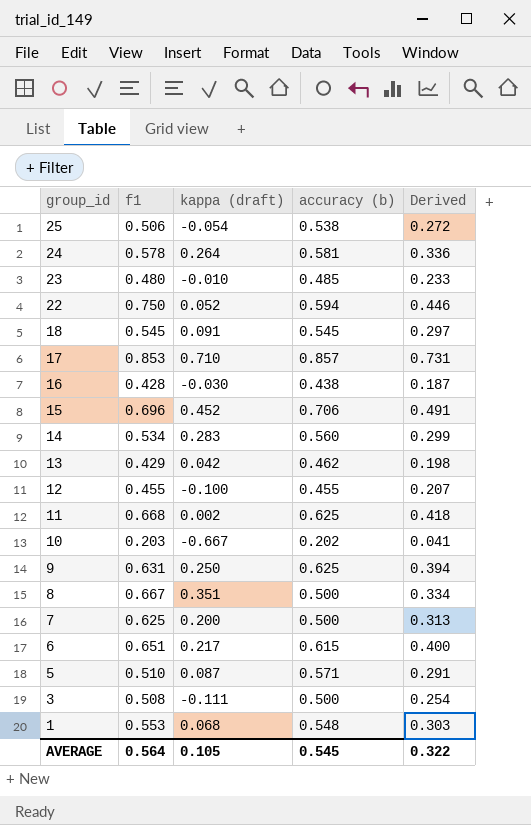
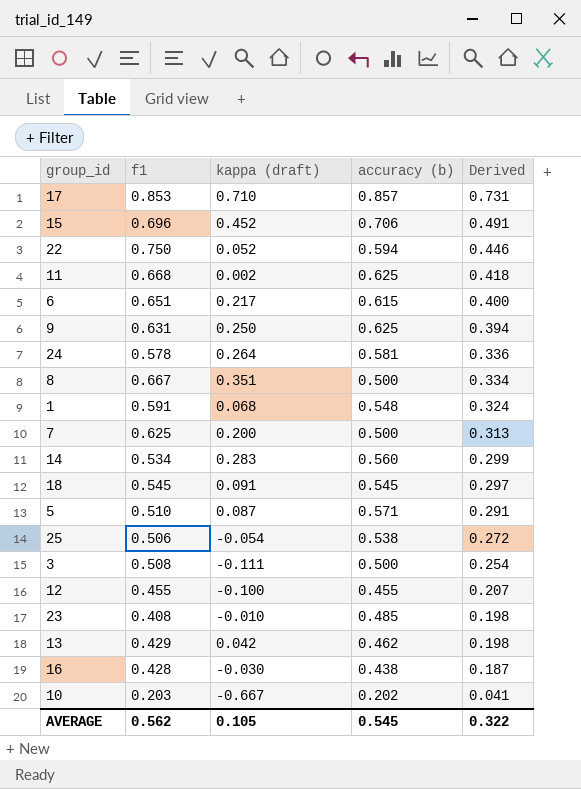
row order: group_id descending -> Derived descending
1 | f1: 0.553 -> 0.591
1 | Derived: 0.303 -> 0.324
23 | f1: 0.480 -> 0.408
23 | Derived: 0.233 -> 0.198
AVERAGE | f1: 0.564 -> 0.562

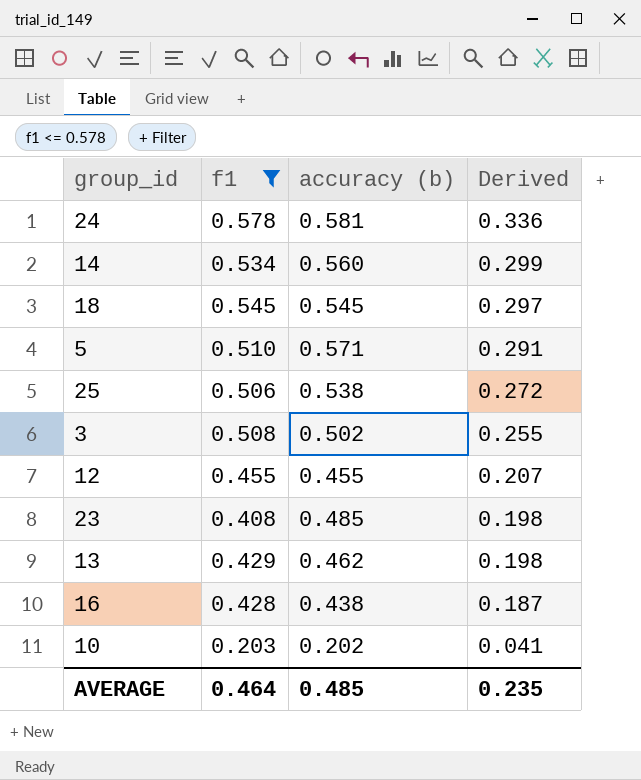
filter: none -> f1 <= 0.578
column kappa (draft) | position: 3 -> none
3 | accuracy (b): 0.500 -> 0.502
3 | Derived: 0.254 -> 0.255
AVERAGE | f1: 0.562 -> 0.464
AVERAGE | accuracy (b): 0.545 -> 0.485
AVERAGE | Derived: 0.322 -> 0.235

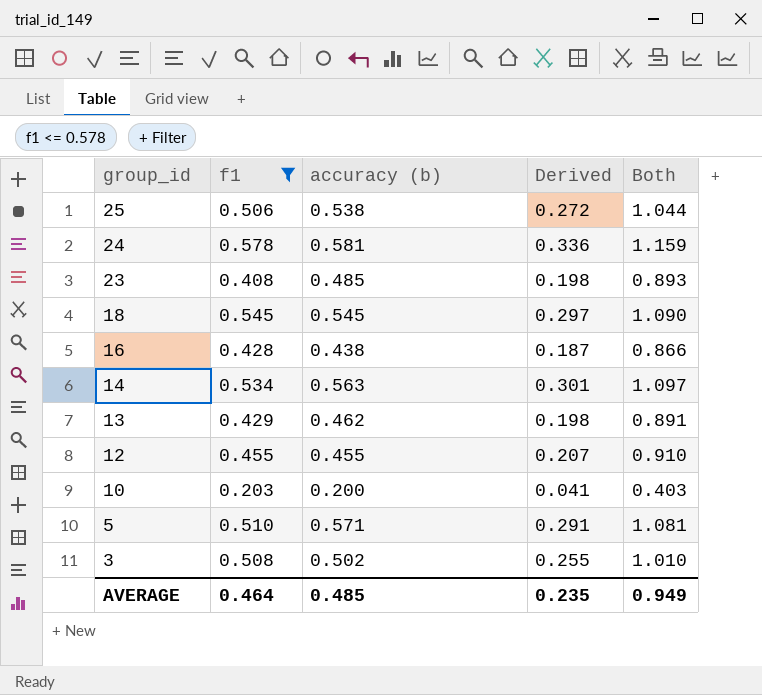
row order: Derived descending -> group_id descending
column Both | formula: none -> [f1] + [accuracy (b)]
14 | accuracy (b): 0.560 -> 0.563
14 | Derived: 0.299 -> 0.301
10 | accuracy (b): 0.202 -> 0.200

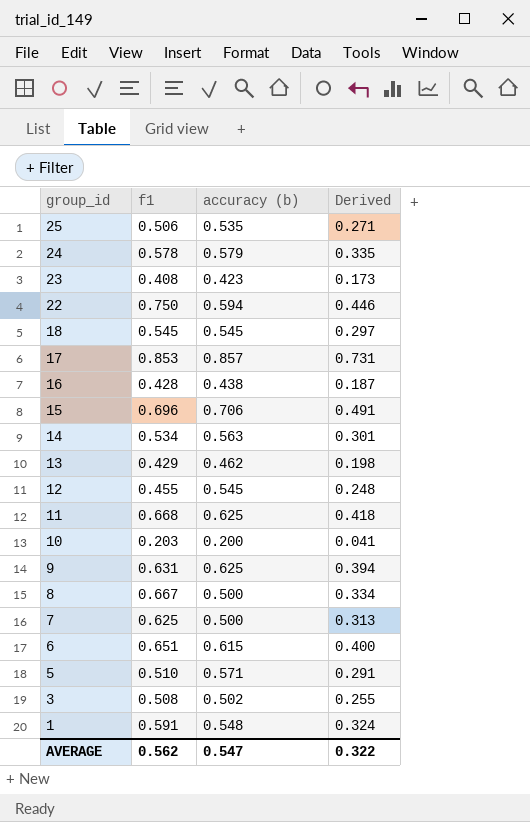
filter: f1 <= 0.578 -> none
column Both | formula: [f1] + [accuracy (b)] -> none
25 | accuracy (b): 0.538 -> 0.535
25 | Derived: 0.272 -> 0.271
24 | accuracy (b): 0.581 -> 0.579
24 | Derived: 0.336 -> 0.335
23 | accuracy (b): 0.485 -> 0.423
23 | Derived: 0.198 -> 0.173
12 | accuracy (b): 0.455 -> 0.545
12 | Derived: 0.207 -> 0.248
AVERAGE | f1: 0.464 -> 0.562
AVERAGE | accuracy (b): 0.485 -> 0.547
AVERAGE | Derived: 0.235 -> 0.322

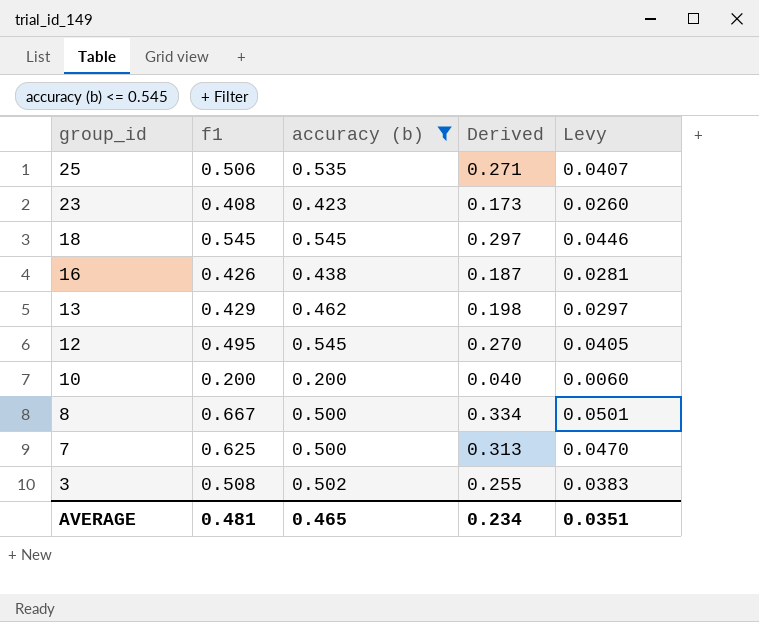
filter: none -> accuracy (b) <= 0.545
column Levy | formula: none -> [Derived] * 0.15
16 | f1: 0.428 -> 0.426
12 | f1: 0.455 -> 0.495
12 | Derived: 0.248 -> 0.270
10 | f1: 0.203 -> 0.200
10 | Derived: 0.041 -> 0.040
AVERAGE | f1: 0.562 -> 0.481
AVERAGE | accuracy (b): 0.547 -> 0.465
AVERAGE | Derived: 0.322 -> 0.234

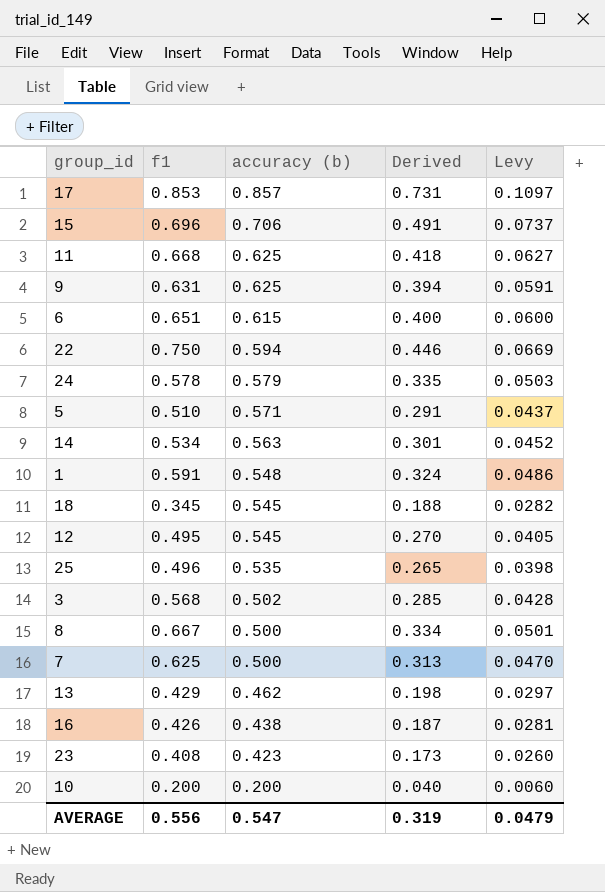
filter: accuracy (b) <= 0.545 -> none
row order: group_id descending -> accuracy (b) descending
18 | f1: 0.545 -> 0.345
18 | Derived: 0.297 -> 0.188
18 | Levy: 0.0446 -> 0.0282
25 | f1: 0.506 -> 0.496
25 | Derived: 0.271 -> 0.265
25 | Levy: 0.0407 -> 0.0398
3 | f1: 0.508 -> 0.568
3 | Derived: 0.255 -> 0.285
3 | Levy: 0.0383 -> 0.0428
AVERAGE | f1: 0.481 -> 0.556
AVERAGE | accuracy (b): 0.465 -> 0.547
AVERAGE | Derived: 0.234 -> 0.319
AVERAGE | Levy: 0.0351 -> 0.0479

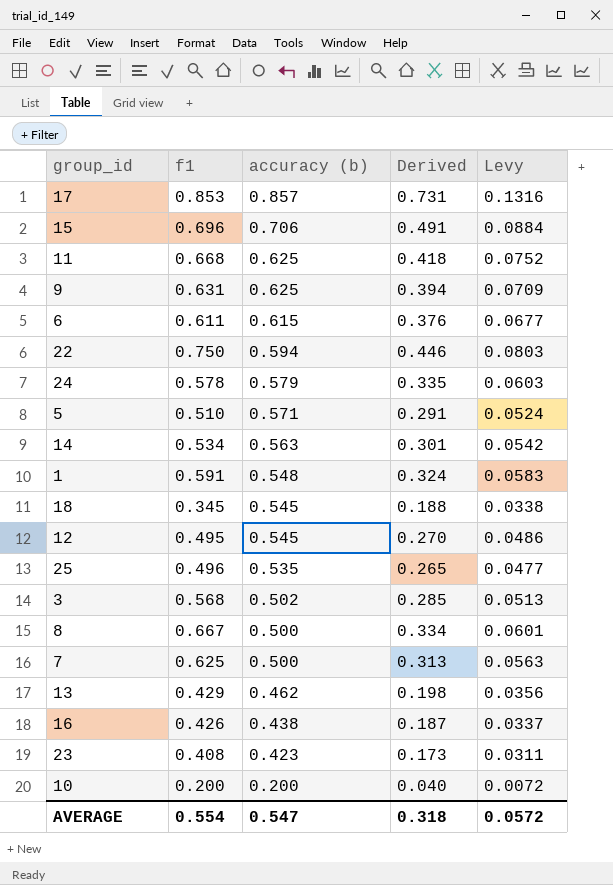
column Levy | formula: [Derived] * 0.15 -> [Derived] * 0.18
6 | f1: 0.651 -> 0.611
6 | Derived: 0.400 -> 0.376
AVERAGE | f1: 0.556 -> 0.554
AVERAGE | Derived: 0.319 -> 0.318
AVERAGE | Levy: 0.0479 -> 0.0572

